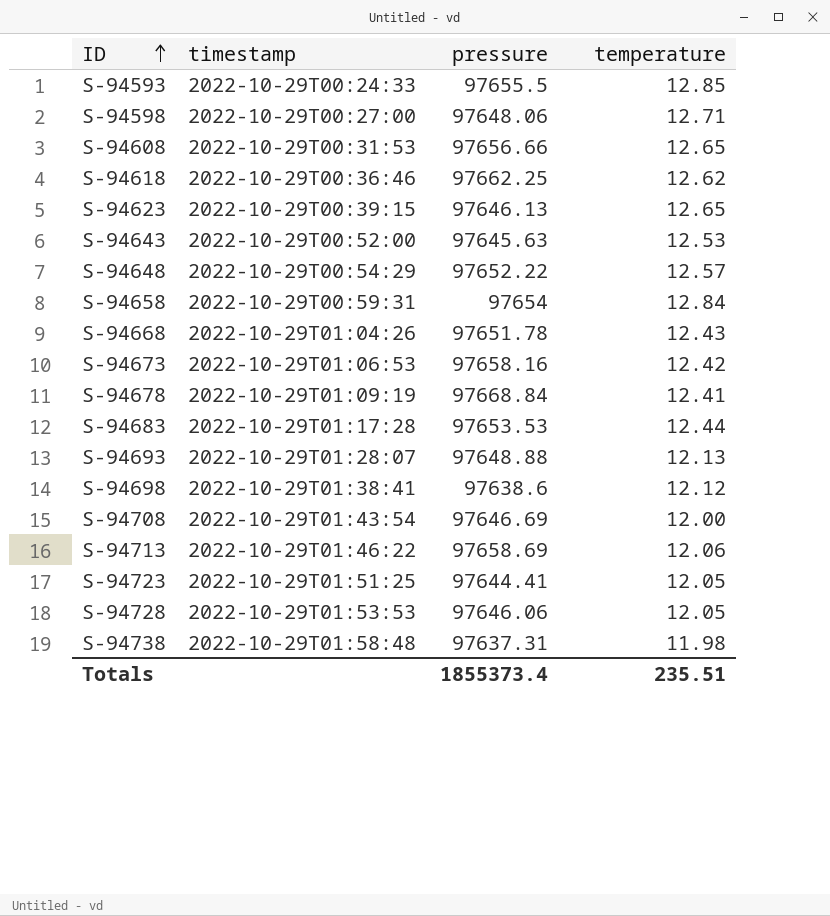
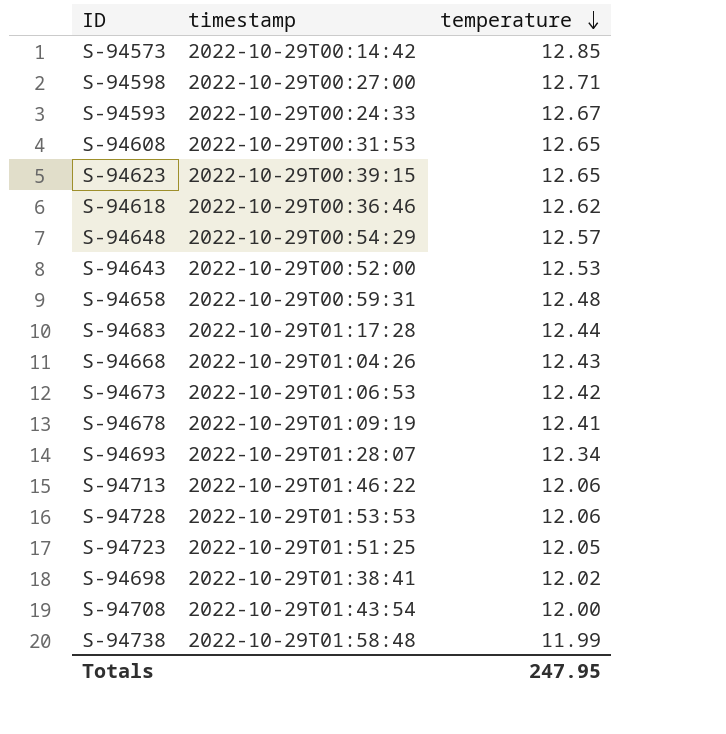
row order: ID ascending -> temperature descending
column pressure | position: 3 -> none
row S-94573: none -> 2022-10-29T00:14:42 | 12.85
S-94593 | temperature: 12.85 -> 12.67
S-94658 | temperature: 12.84 -> 12.48
S-94693 | temperature: 12.13 -> 12.34
S-94728 | temperature: 12.05 -> 12.06
S-94698 | temperature: 12.12 -> 12.02
S-94738 | temperature: 11.98 -> 11.99
Totals | temperature: 235.51 -> 247.95

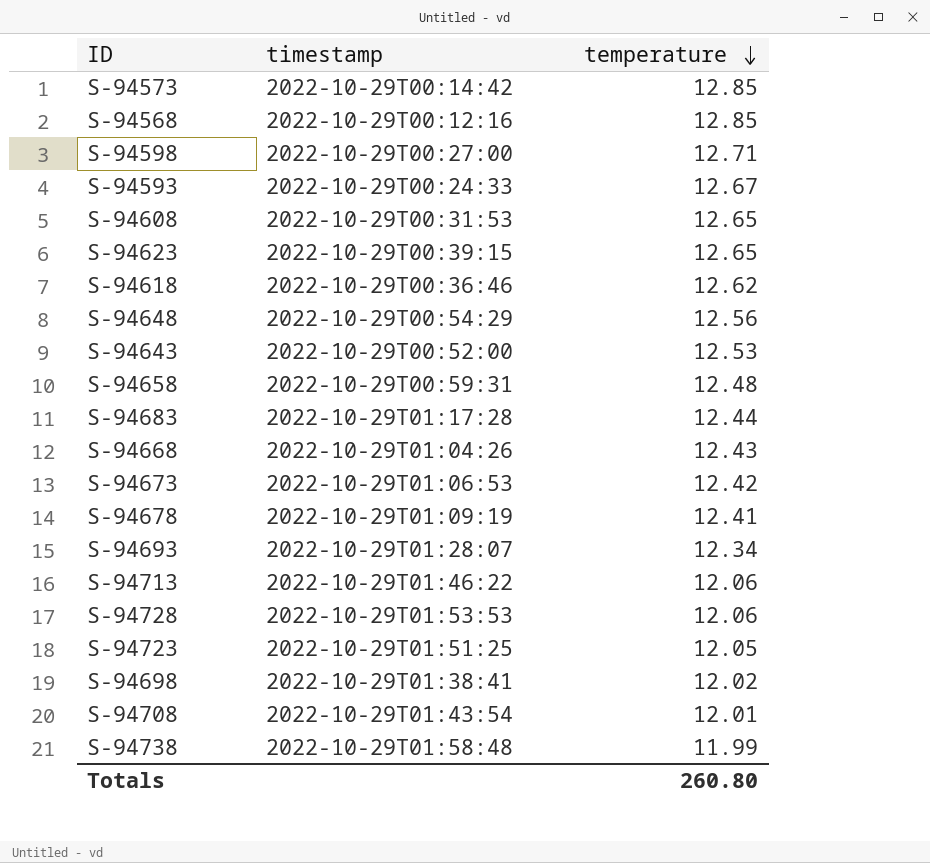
row S-94568: none -> 2022-10-29T00:12:16 | 12.85
S-94648 | temperature: 12.57 -> 12.56
S-94708 | temperature: 12.00 -> 12.01
Totals | temperature: 247.95 -> 260.80

